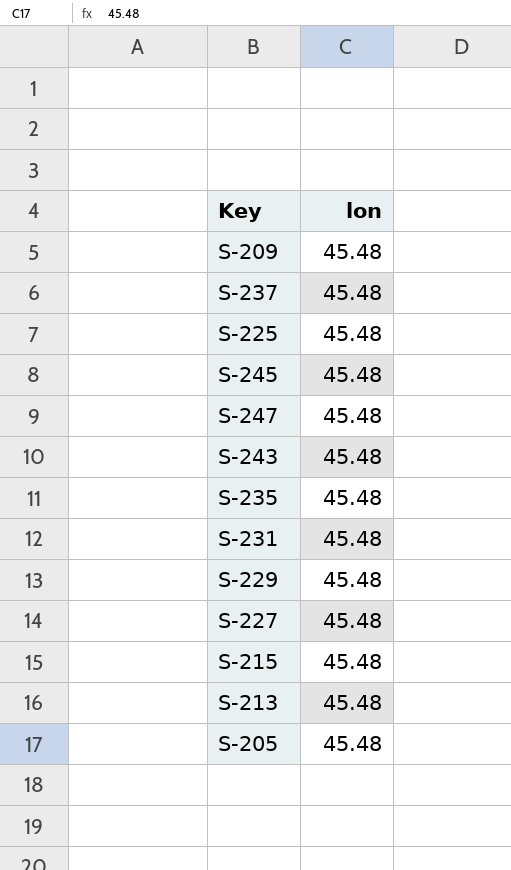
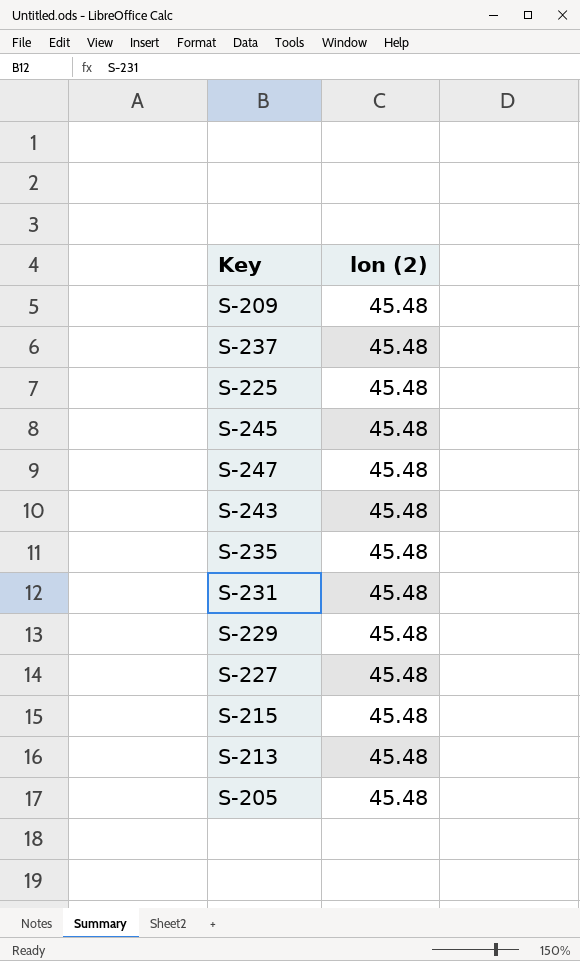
column name: lon -> lon (2)

